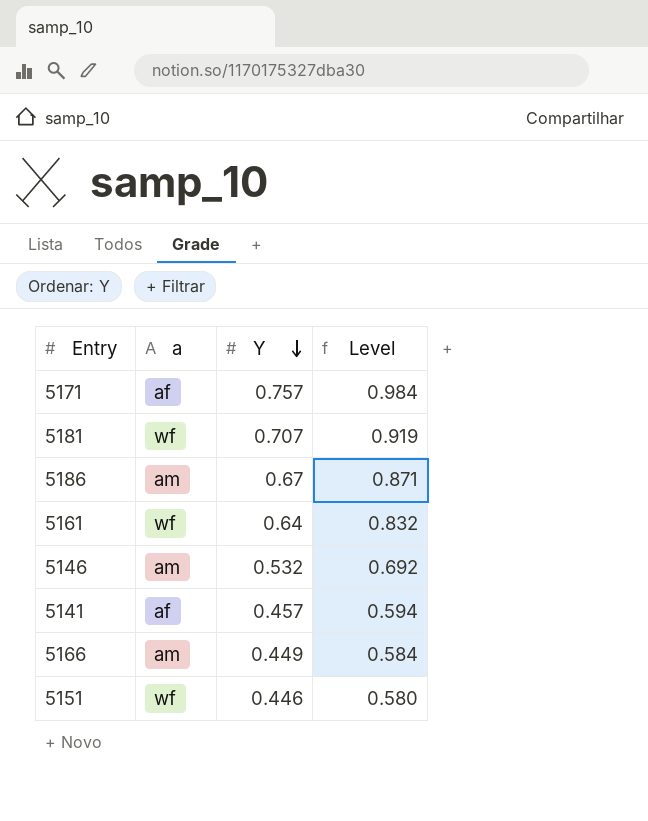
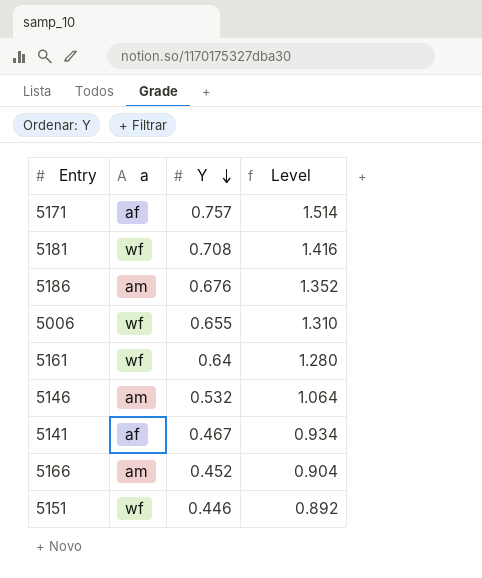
column Level | formula: [Y] * 1.3 -> [Y] * 2
5181 | Y: 0.707 -> 0.708
5186 | Y: 0.67 -> 0.676
row 5006: none -> wf | 0.655 | 1.310
5141 | Y: 0.457 -> 0.467
5166 | Y: 0.449 -> 0.452

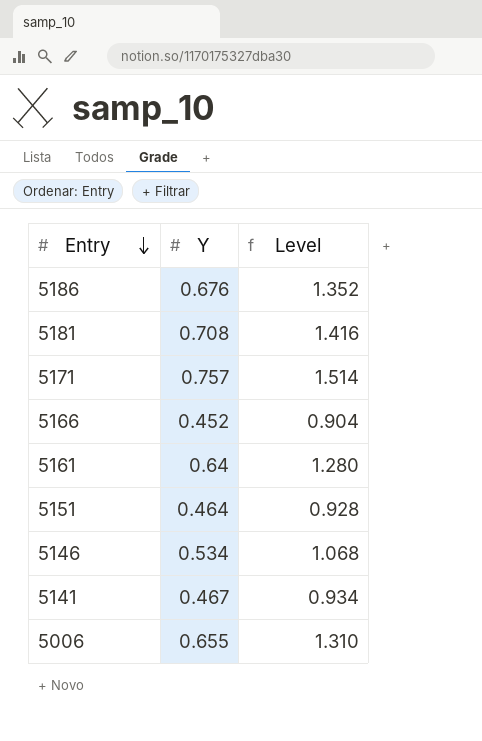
row order: Y descending -> Entry descending
column a | position: 2 -> none
5151 | Y: 0.446 -> 0.464
5151 | Level: 0.892 -> 0.928
5146 | Y: 0.532 -> 0.534
5146 | Level: 1.064 -> 1.068

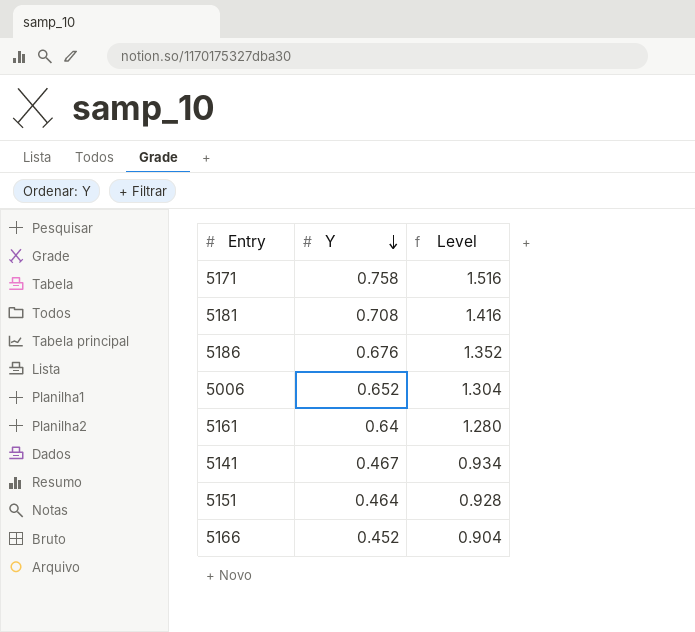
row order: Entry descending -> Y descending
row 5146: 0.534 | 1.068 -> none
5171 | Y: 0.757 -> 0.758
5171 | Level: 1.514 -> 1.516
5006 | Y: 0.655 -> 0.652
5006 | Level: 1.310 -> 1.304

